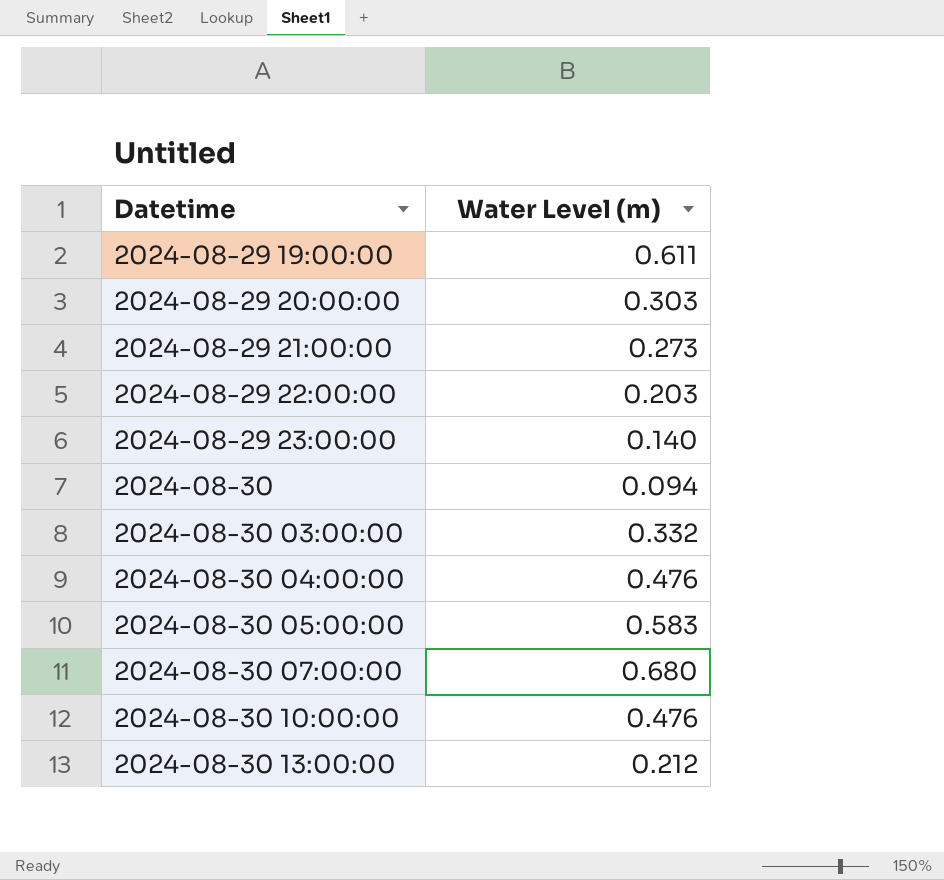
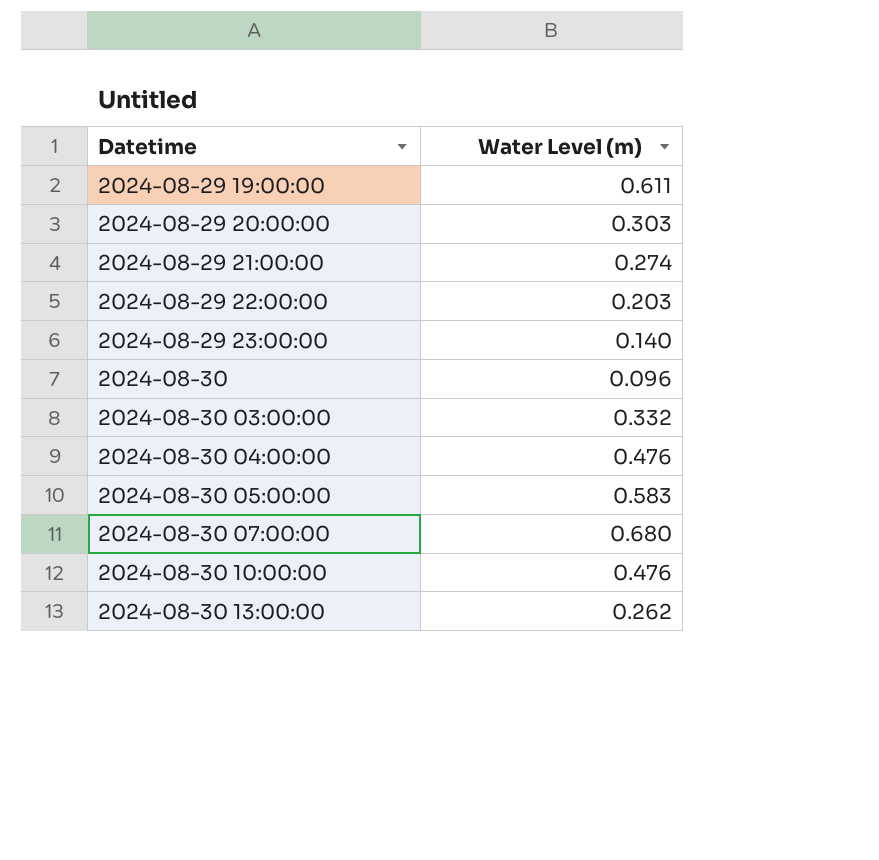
2024-08-29 21:00:00 | Water Level (m): 0.273 -> 0.274
2024-08-30 | Water Level (m): 0.094 -> 0.096
2024-08-30 13:00:00 | Water Level (m): 0.212 -> 0.262

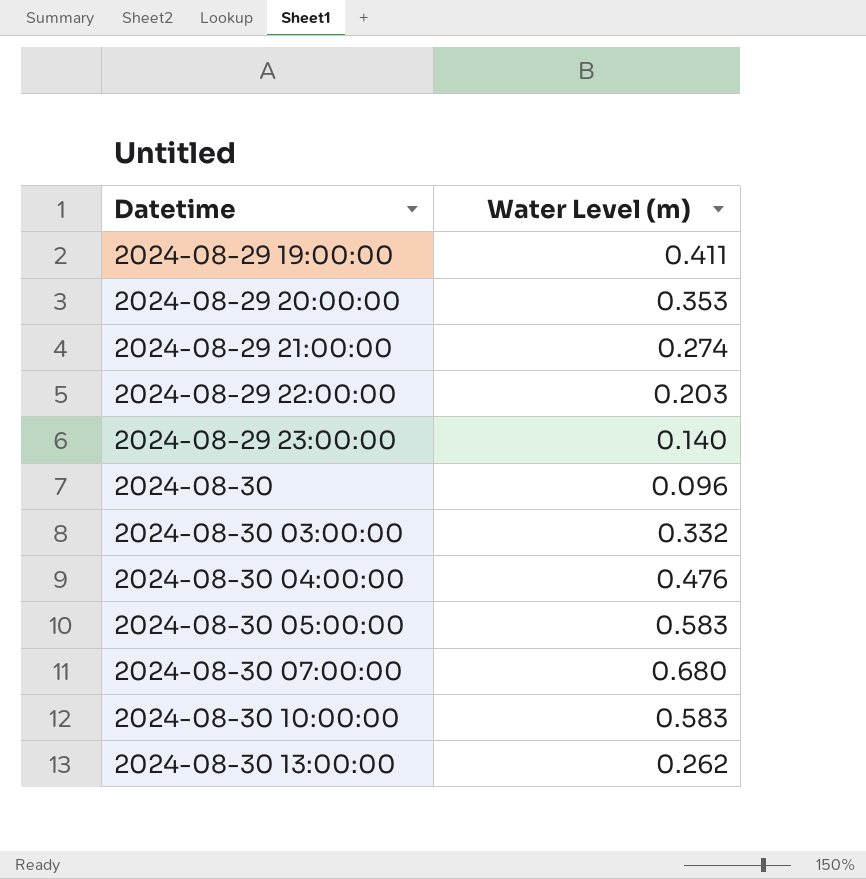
2024-08-29 19:00:00 | Water Level (m): 0.611 -> 0.411
2024-08-29 20:00:00 | Water Level (m): 0.303 -> 0.353
2024-08-30 10:00:00 | Water Level (m): 0.476 -> 0.583

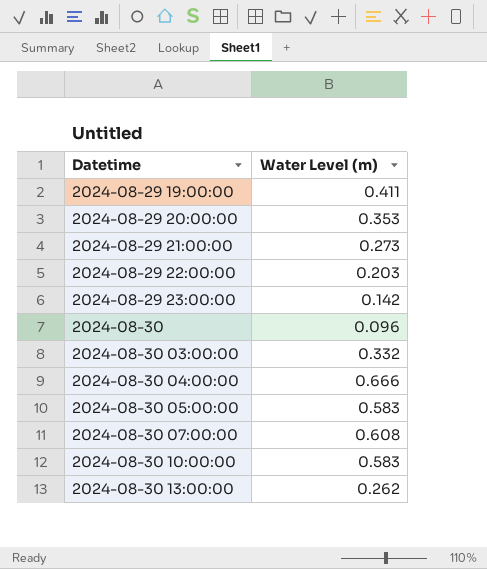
2024-08-29 21:00:00 | Water Level (m): 0.274 -> 0.273
2024-08-29 23:00:00 | Water Level (m): 0.140 -> 0.142
2024-08-30 04:00:00 | Water Level (m): 0.476 -> 0.666
2024-08-30 07:00:00 | Water Level (m): 0.680 -> 0.608

